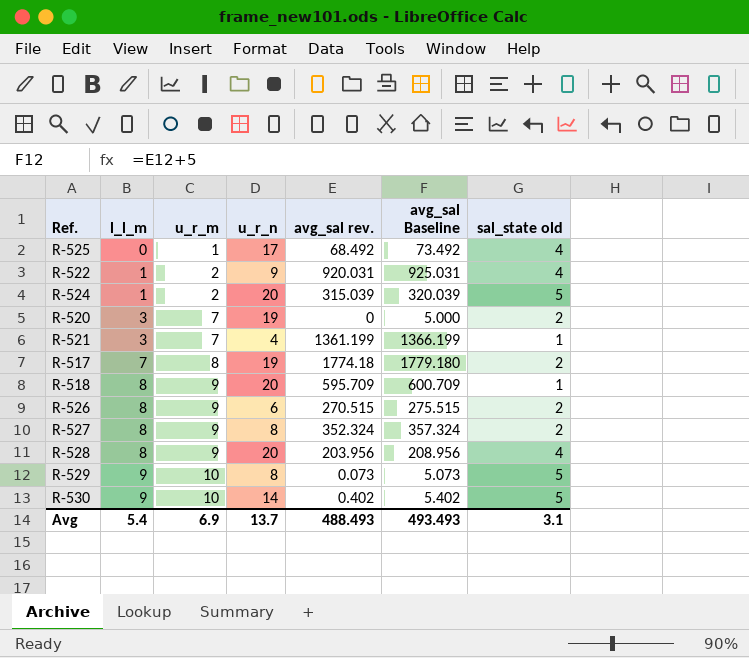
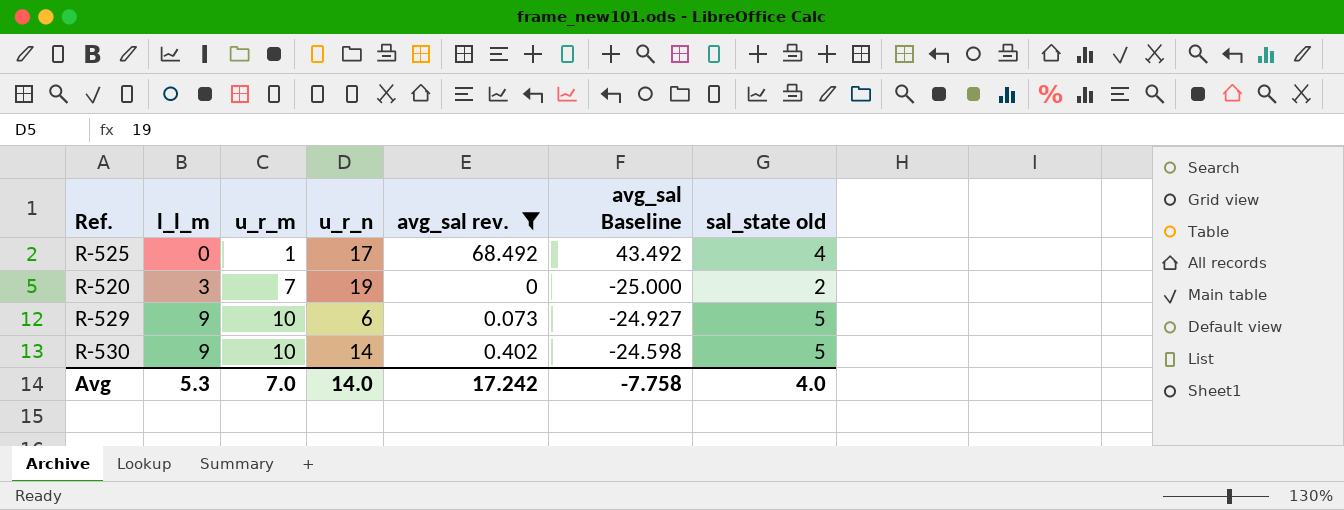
filter: none -> avg_sal rev. <= 68.492
column avg_sal Baseline | formula: [avg_sal rev.] + 5 -> [avg_sal rev.] - 25
R-529 | u_r_n: 8 -> 6
Avg | l_l_m: 5.4 -> 5.3
Avg | u_r_m: 6.9 -> 7.0
Avg | u_r_n: 13.7 -> 14.0
Avg | avg_sal rev.: 488.493 -> 17.242
Avg | avg_sal Baseline: 493.493 -> -7.758
Avg | sal_state old: 3.1 -> 4.0

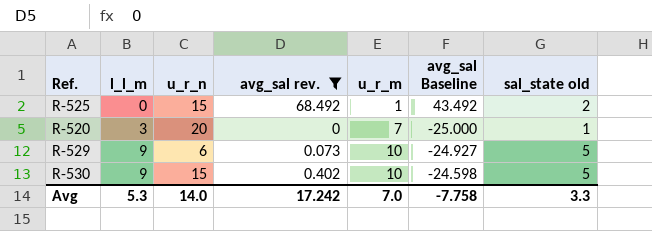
column u_r_m | position: 3 -> 5
R-525 | u_r_n: 17 -> 15
R-525 | sal_state old: 4 -> 2
R-520 | u_r_n: 19 -> 20
R-520 | sal_state old: 2 -> 1
R-530 | u_r_n: 14 -> 15
Avg | sal_state old: 4.0 -> 3.3

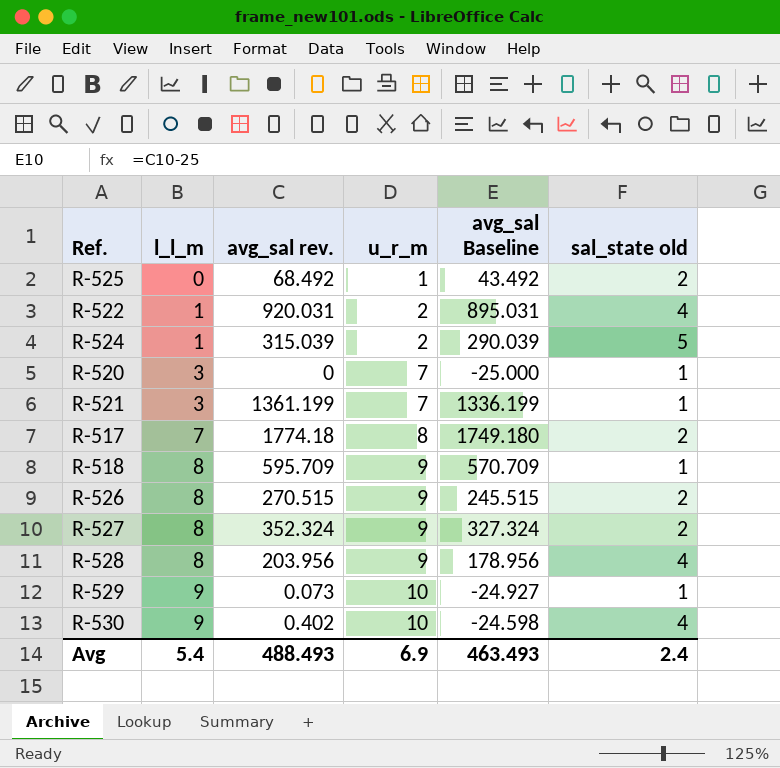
filter: avg_sal rev. <= 68.492 -> none
column u_r_n | position: 3 -> none
R-529 | sal_state old: 5 -> 1
R-530 | sal_state old: 5 -> 4
Avg | l_l_m: 5.3 -> 5.4
Avg | avg_sal rev.: 17.242 -> 488.493
Avg | u_r_m: 7.0 -> 6.9
Avg | avg_sal Baseline: -7.758 -> 463.493
Avg | sal_state old: 3.3 -> 2.4

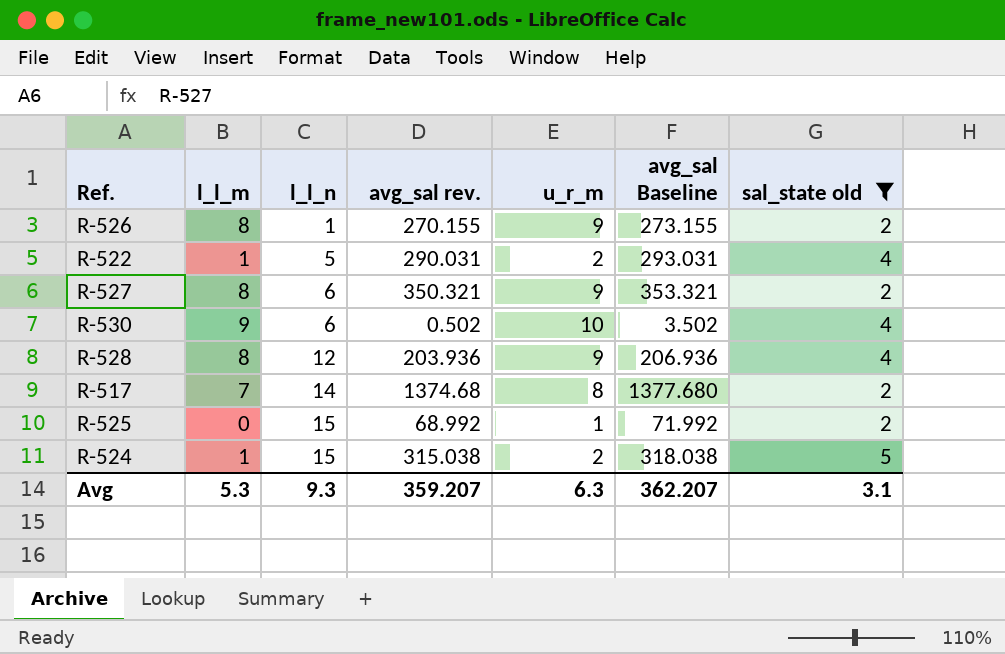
filter: none -> sal_state old != 1
row order: l_l_m ascending -> l_l_n ascending
column l_l_n | position: none -> 3
column avg_sal Baseline | formula: [avg_sal rev.] - 25 -> [avg_sal rev.] + 3
R-526 | avg_sal rev.: 270.515 -> 270.155
R-522 | avg_sal rev.: 920.031 -> 290.031
R-527 | avg_sal rev.: 352.324 -> 350.321
R-530 | avg_sal rev.: 0.402 -> 0.502
R-528 | avg_sal rev.: 203.956 -> 203.936
R-517 | avg_sal rev.: 1774.18 -> 1374.68
R-525 | avg_sal rev.: 68.492 -> 68.992
R-524 | avg_sal rev.: 315.039 -> 315.038
Avg | l_l_m: 5.4 -> 5.3
Avg | avg_sal rev.: 488.493 -> 359.207
Avg | u_r_m: 6.9 -> 6.3
Avg | avg_sal Baseline: 463.493 -> 362.207
Avg | sal_state old: 2.4 -> 3.1

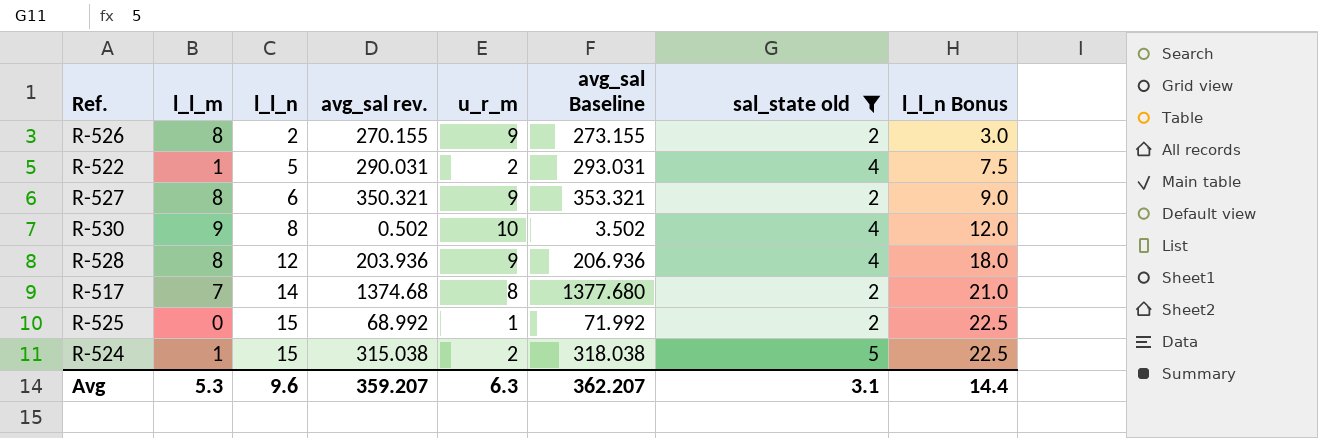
column l_l_n Bonus | formula: none -> [l_l_n] * 1.5
R-526 | l_l_n: 1 -> 2
R-530 | l_l_n: 6 -> 8
Avg | l_l_n: 9.3 -> 9.6

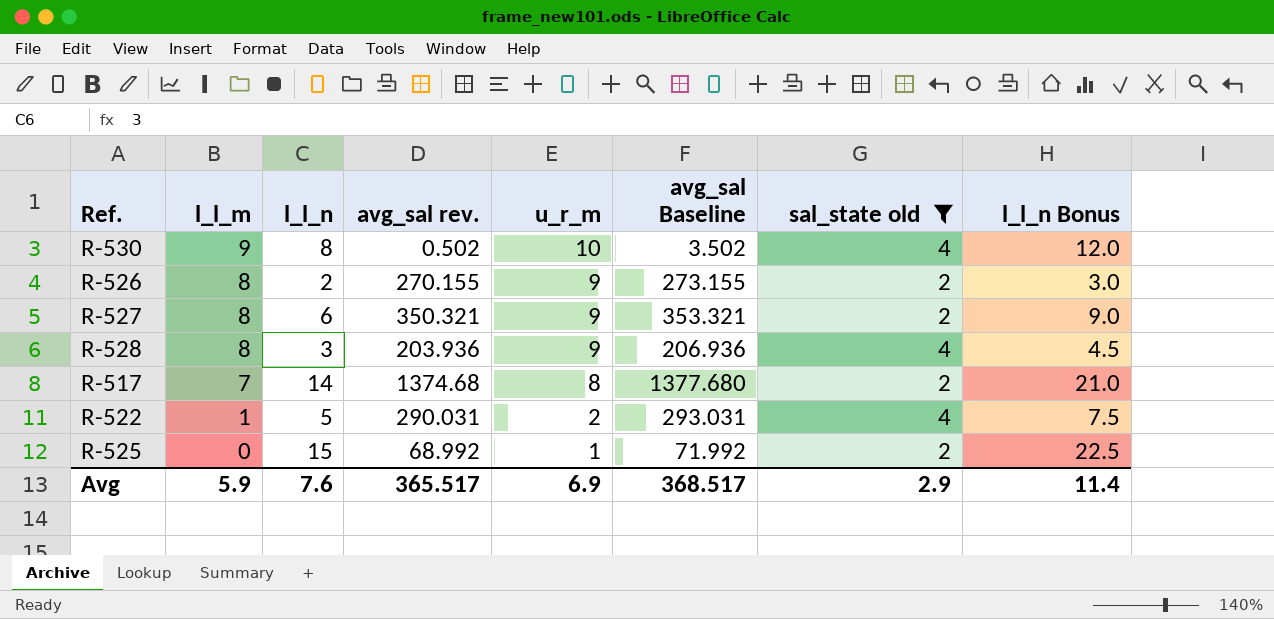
row order: l_l_n ascending -> l_l_m descending
row R-524: 1 | 15 | 315.038 | 2 | 318.038 | 5 | 22.5 -> none
R-528 | l_l_n: 12 -> 3
R-528 | l_l_n Bonus: 18.0 -> 4.5
Avg | l_l_m: 5.3 -> 5.9
Avg | l_l_n: 9.6 -> 7.6
Avg | avg_sal rev.: 359.207 -> 365.517
Avg | u_r_m: 6.3 -> 6.9
Avg | avg_sal Baseline: 362.207 -> 368.517
Avg | sal_state old: 3.1 -> 2.9
Avg | l_l_n Bonus: 14.4 -> 11.4

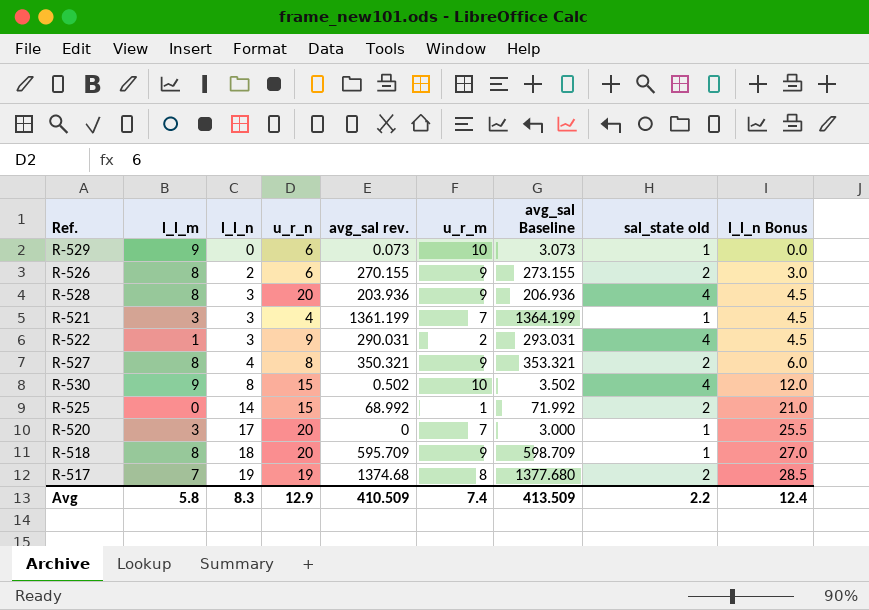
filter: sal_state old != 1 -> none
row order: l_l_m descending -> l_l_n ascending
column u_r_n | position: none -> 4
R-522 | l_l_n: 5 -> 3
R-522 | l_l_n Bonus: 7.5 -> 4.5
R-527 | l_l_n: 6 -> 4
R-527 | l_l_n Bonus: 9.0 -> 6.0
R-525 | l_l_n: 15 -> 14
R-525 | l_l_n Bonus: 22.5 -> 21.0
R-517 | l_l_n: 14 -> 19
R-517 | l_l_n Bonus: 21.0 -> 28.5
Avg | l_l_m: 5.9 -> 5.8
Avg | l_l_n: 7.6 -> 8.3
Avg | avg_sal rev.: 365.517 -> 410.509
Avg | u_r_m: 6.9 -> 7.4
Avg | avg_sal Baseline: 368.517 -> 413.509
Avg | sal_state old: 2.9 -> 2.2
Avg | l_l_n Bonus: 11.4 -> 12.4

